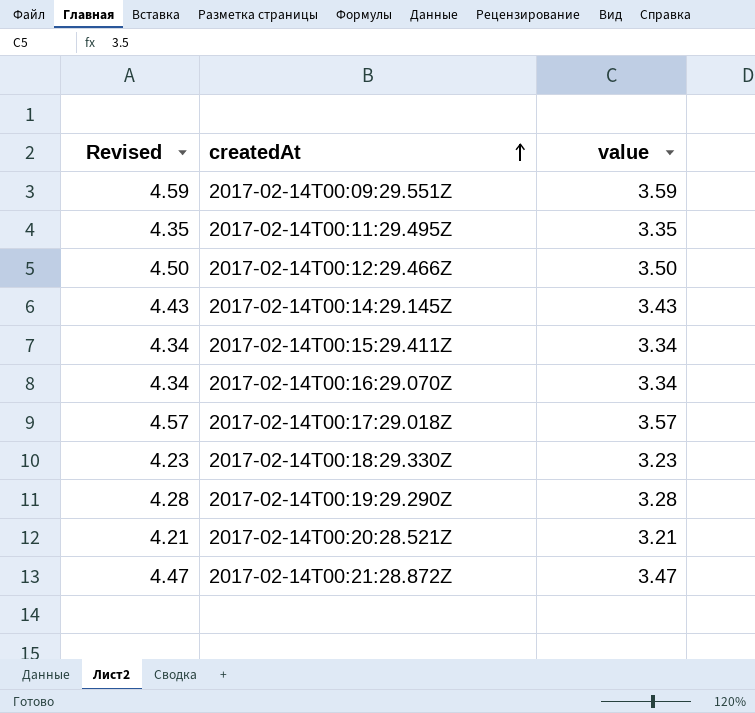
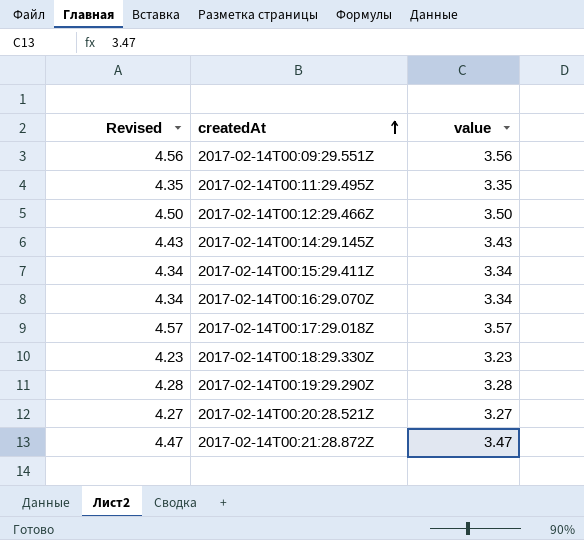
2017-02-14T00:09:29.551Z | Revised: 4.59 -> 4.56
2017-02-14T00:09:29.551Z | value: 3.59 -> 3.56
2017-02-14T00:20:28.521Z | Revised: 4.21 -> 4.27
2017-02-14T00:20:28.521Z | value: 3.21 -> 3.27

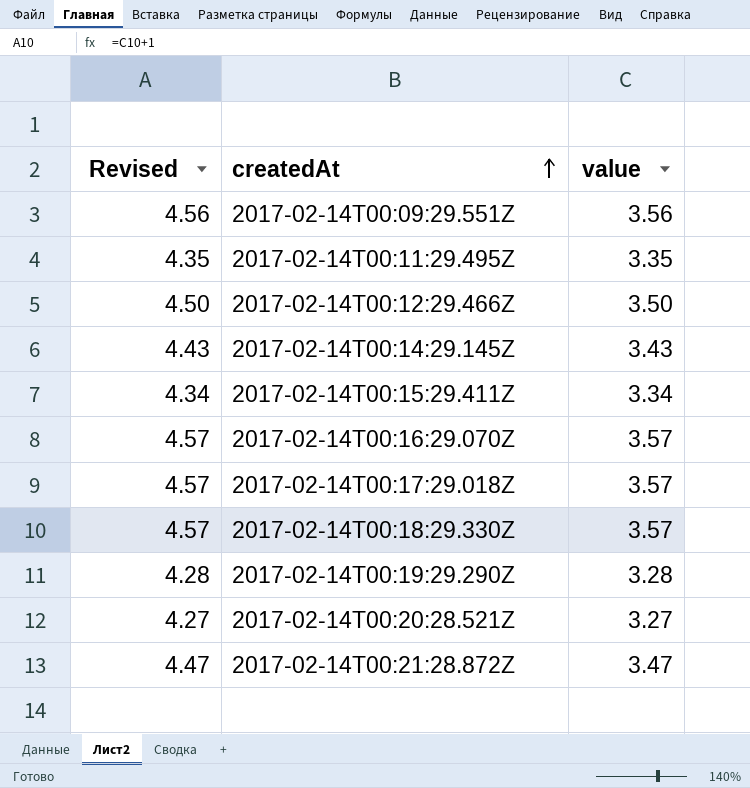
2017-02-14T00:16:29.070Z | Revised: 4.34 -> 4.57
2017-02-14T00:16:29.070Z | value: 3.34 -> 3.57
2017-02-14T00:18:29.330Z | Revised: 4.23 -> 4.57
2017-02-14T00:18:29.330Z | value: 3.23 -> 3.57

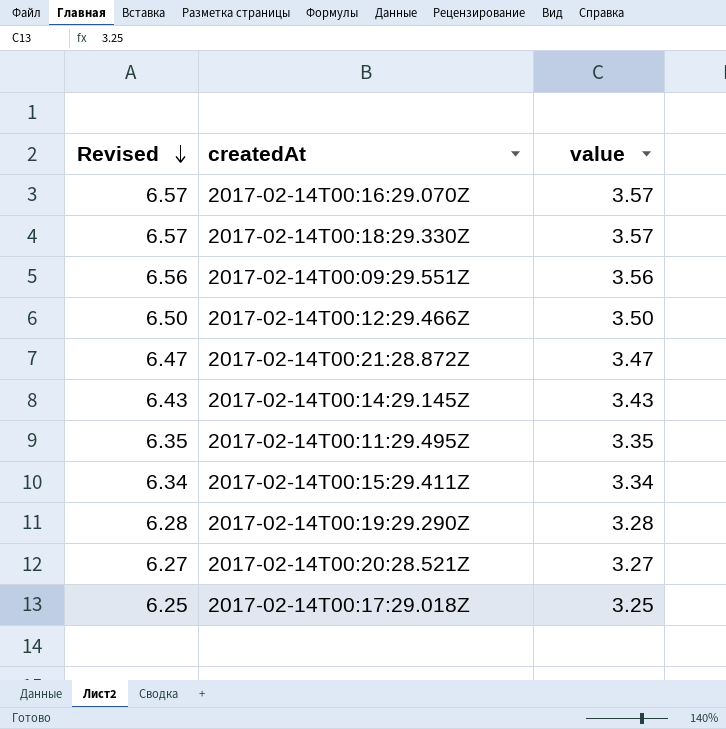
row order: createdAt ascending -> Revised descending
column Revised | formula: [value] + 1 -> [value] + 3
2017-02-14T00:17:29.018Z | value: 3.57 -> 3.25

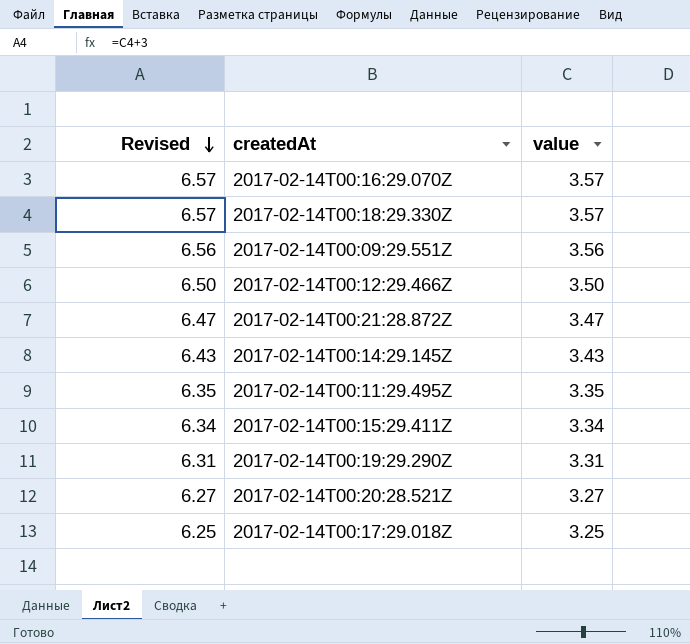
2017-02-14T00:19:29.290Z | Revised: 6.28 -> 6.31
2017-02-14T00:19:29.290Z | value: 3.28 -> 3.31

